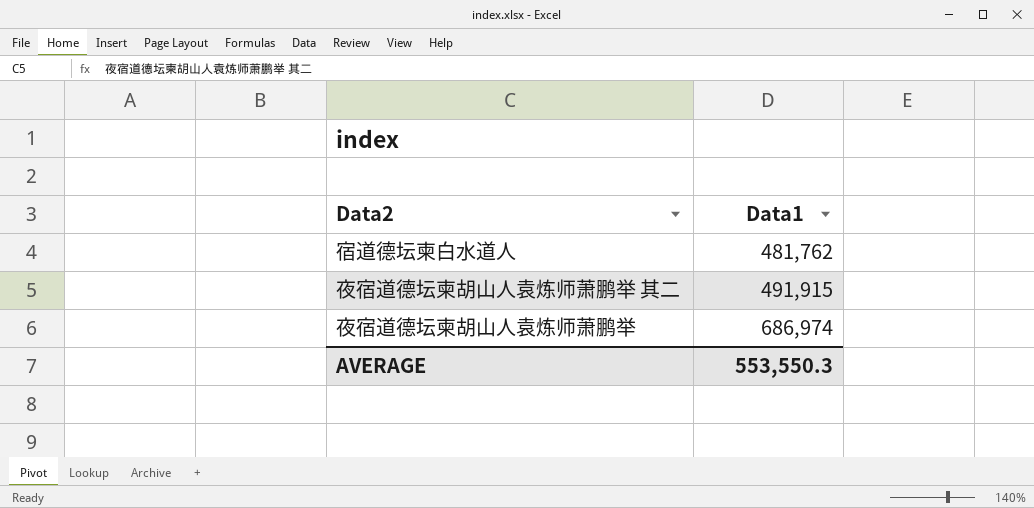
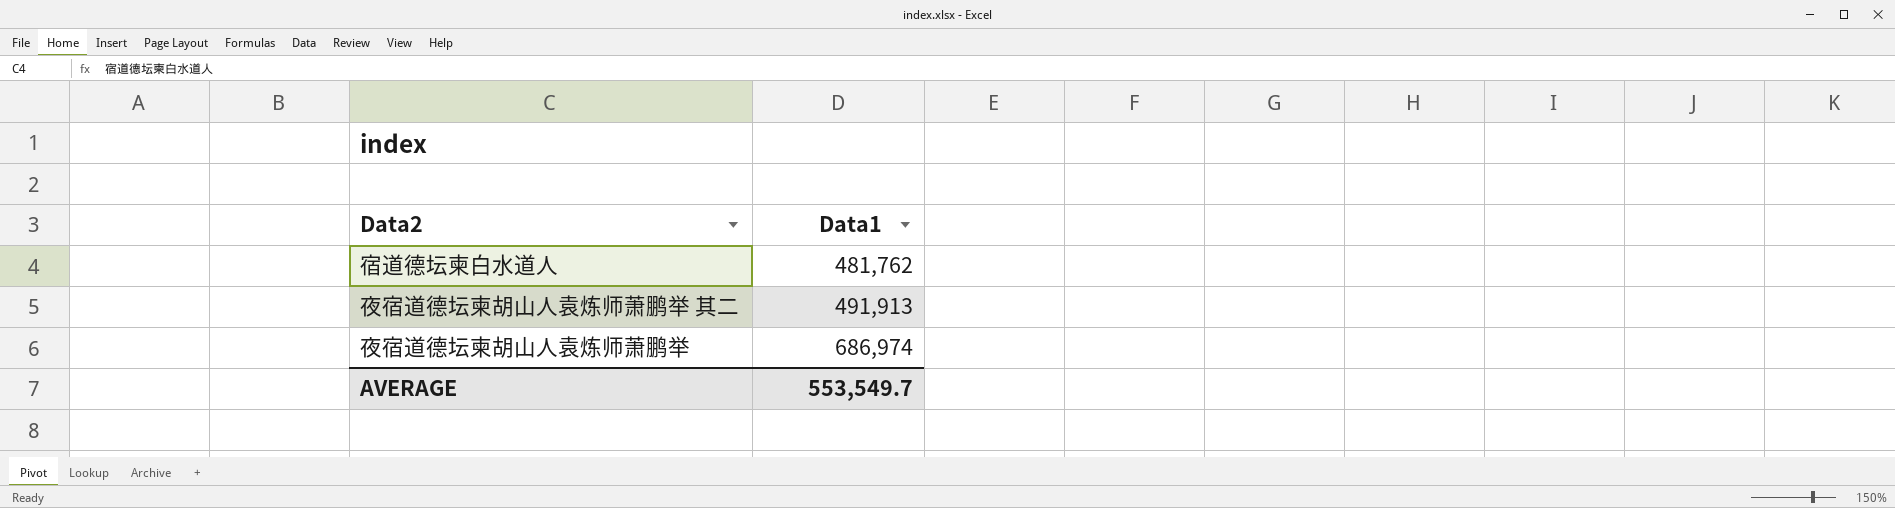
夜宿道德坛柬胡山人袁炼师萧鹏举 其二 | Data1: 491,915 -> 491,913
AVERAGE | Data1: 553,550.3 -> 553,549.7

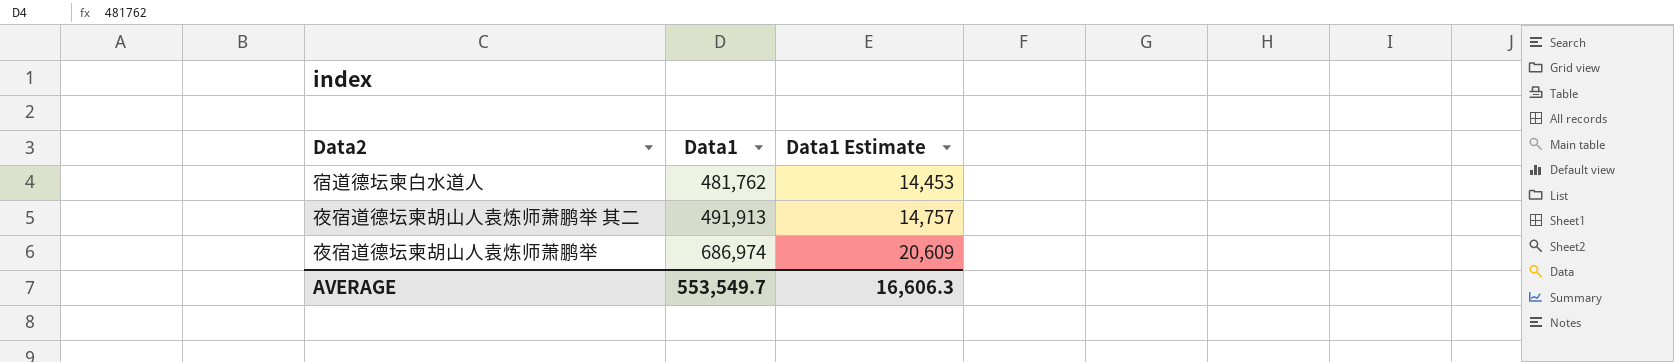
column Data1 Estimate | formula: none -> [Data1] * 0.03

